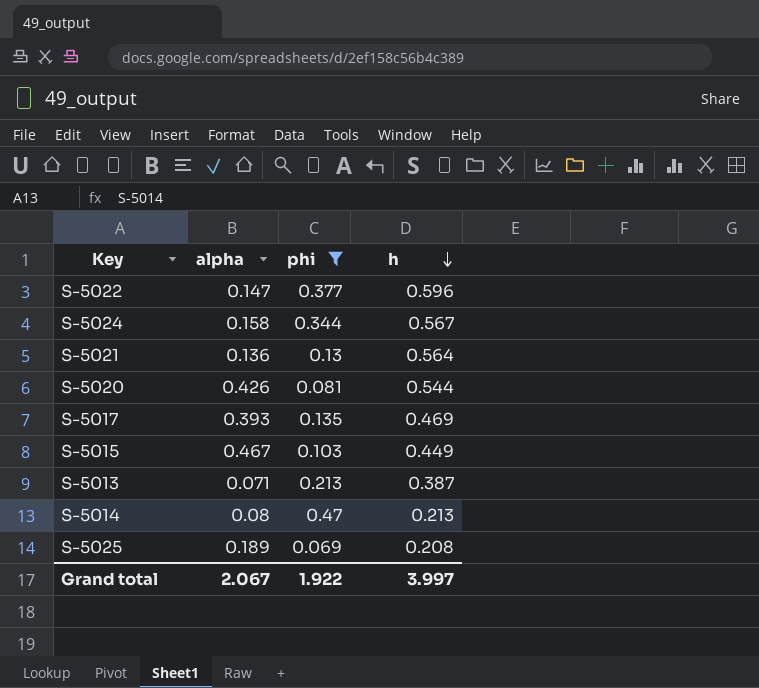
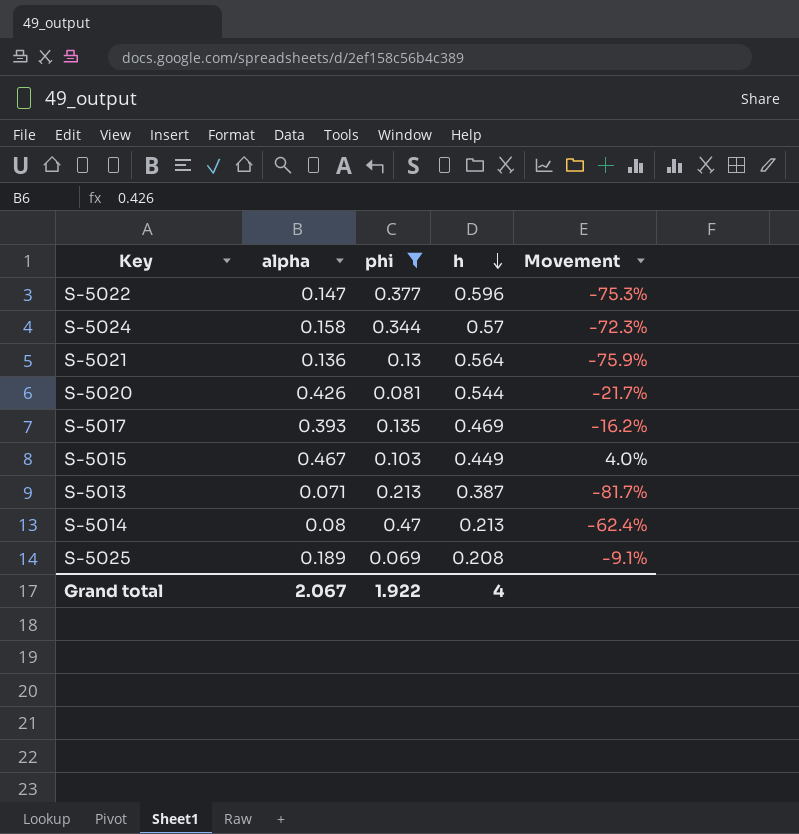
column Movement | formula: none -> ([alpha] - [h]) / [h]
S-5024 | h: 0.567 -> 0.57
Grand total | h: 3.997 -> 4

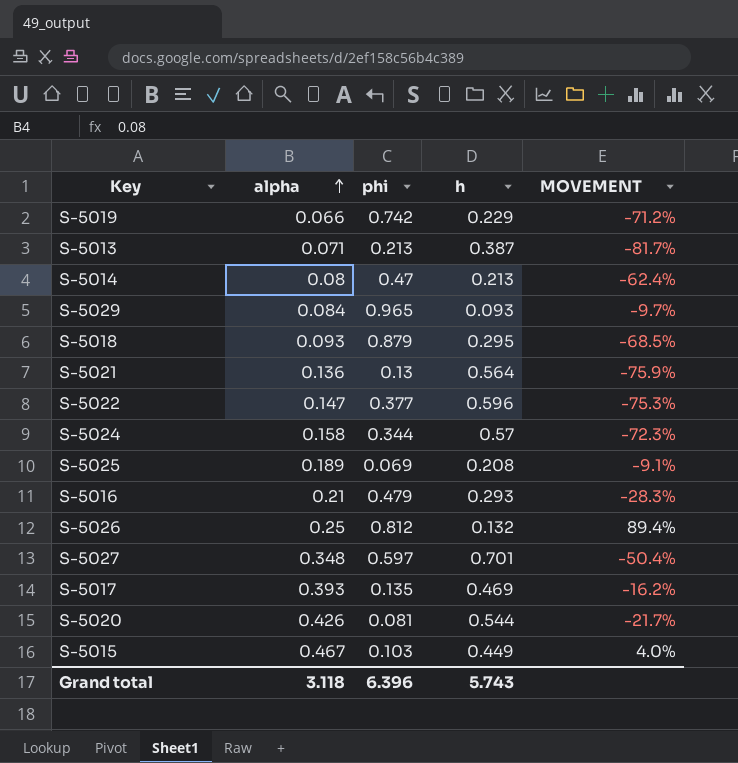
filter: phi <= 0.47 -> none
row order: h descending -> alpha ascending
column name: Movement -> MOVEMENT
Grand total | alpha: 2.067 -> 3.118
Grand total | phi: 1.922 -> 6.396
Grand total | h: 4 -> 5.743

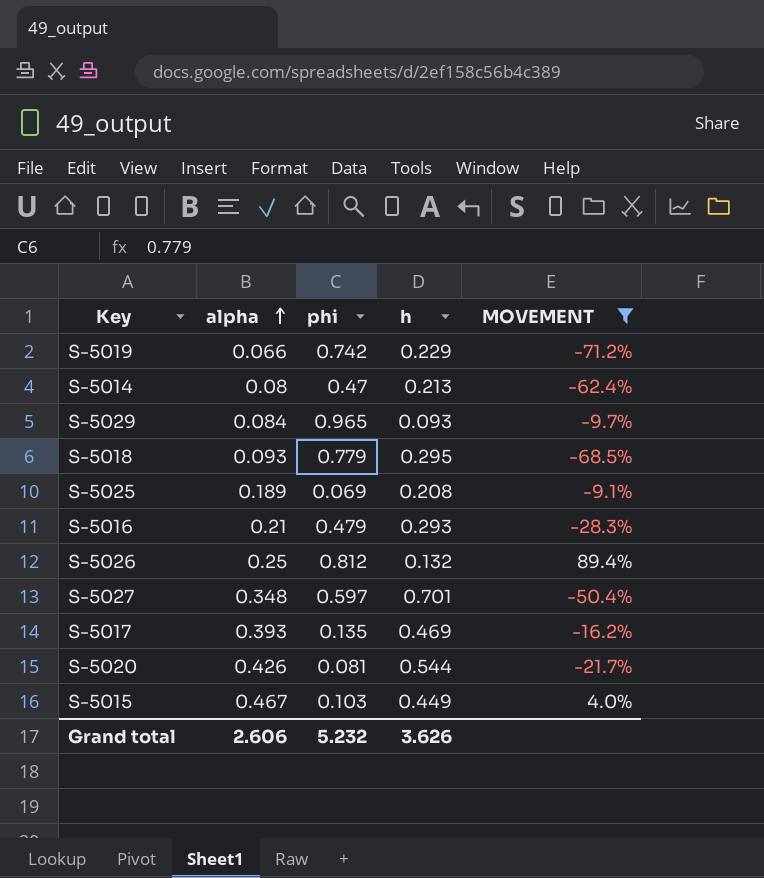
filter: none -> MOVEMENT >= -71.2%
S-5018 | phi: 0.879 -> 0.779
Grand total | alpha: 3.118 -> 2.606
Grand total | phi: 6.396 -> 5.232
Grand total | h: 5.743 -> 3.626

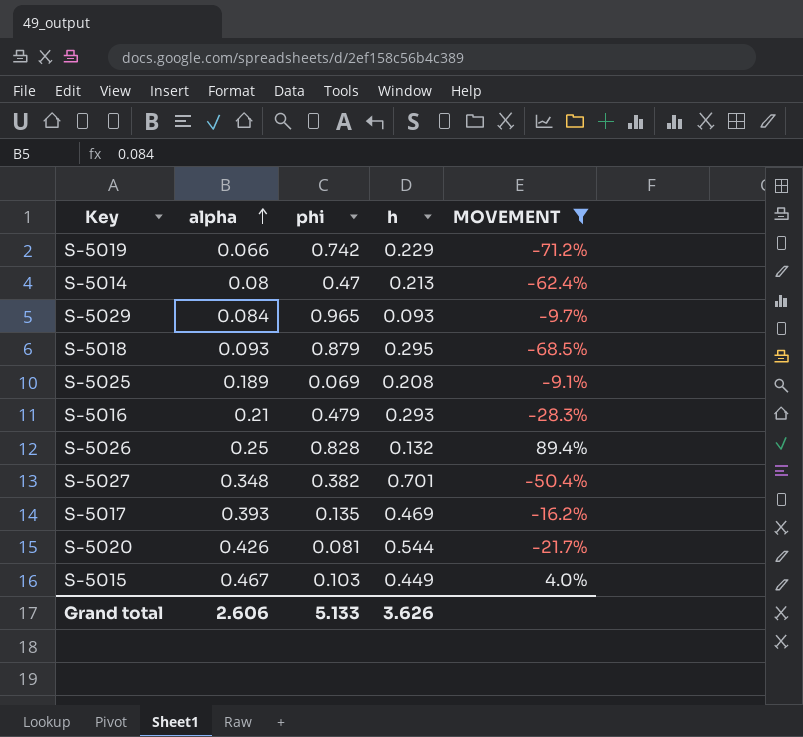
S-5018 | phi: 0.779 -> 0.879
S-5026 | phi: 0.812 -> 0.828
S-5027 | phi: 0.597 -> 0.382
Grand total | phi: 5.232 -> 5.133

